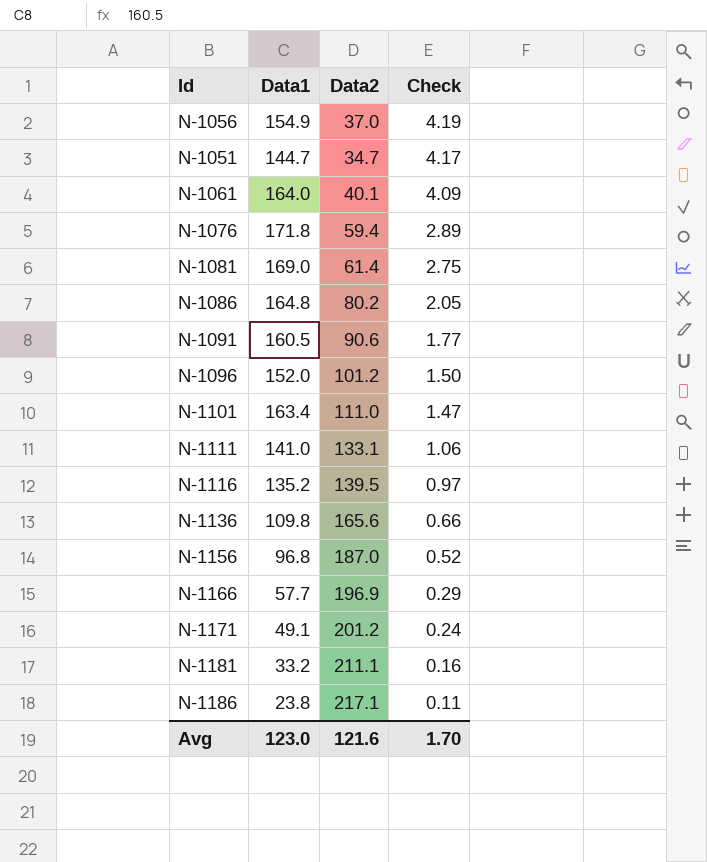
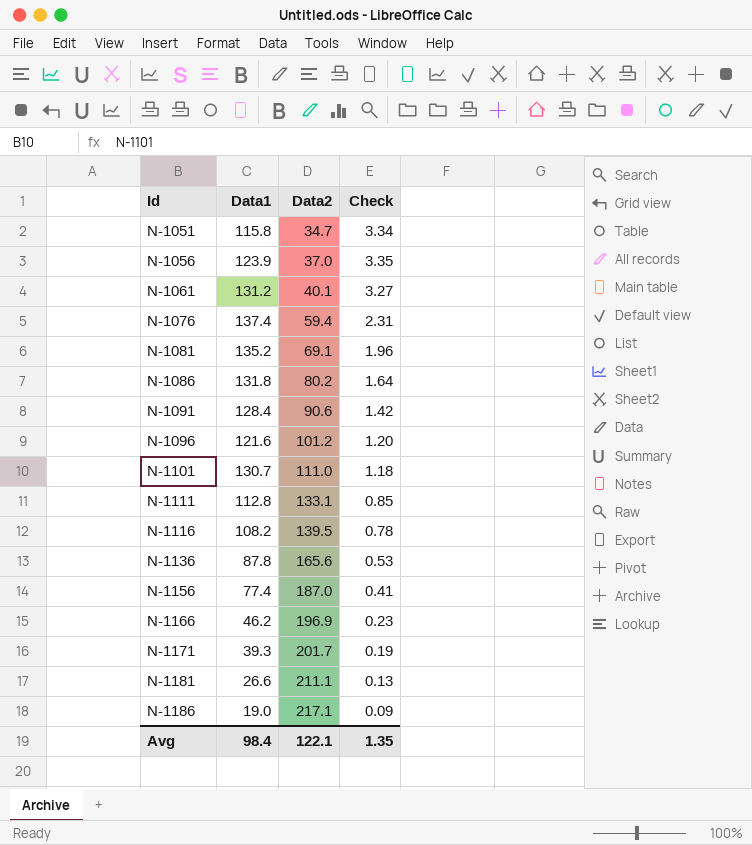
row order: Check descending -> Id ascending
N-1051 | Data1: 144.7 -> 115.8
N-1051 | Check: 4.17 -> 3.34
N-1056 | Data1: 154.9 -> 123.9
N-1056 | Check: 4.19 -> 3.35
N-1061 | Data1: 164.0 -> 131.2
N-1061 | Check: 4.09 -> 3.27
N-1076 | Data1: 171.8 -> 137.4
N-1076 | Check: 2.89 -> 2.31
N-1081 | Data1: 169.0 -> 135.2
N-1081 | Data2: 61.4 -> 69.1
N-1081 | Check: 2.75 -> 1.96
N-1086 | Data1: 164.8 -> 131.8
N-1086 | Check: 2.05 -> 1.64
N-1091 | Data1: 160.5 -> 128.4
N-1091 | Check: 1.77 -> 1.42
N-1096 | Data1: 152.0 -> 121.6
N-1096 | Check: 1.50 -> 1.20
N-1101 | Data1: 163.4 -> 130.7
N-1101 | Check: 1.47 -> 1.18
N-1111 | Data1: 141.0 -> 112.8
N-1111 | Check: 1.06 -> 0.85
N-1116 | Data1: 135.2 -> 108.2
N-1116 | Check: 0.97 -> 0.78
N-1136 | Data1: 109.8 -> 87.8
N-1136 | Check: 0.66 -> 0.53
N-1156 | Data1: 96.8 -> 77.4
N-1156 | Check: 0.52 -> 0.41
N-1166 | Data1: 57.7 -> 46.2
N-1166 | Check: 0.29 -> 0.23
N-1171 | Data1: 49.1 -> 39.3
N-1171 | Data2: 201.2 -> 201.7
N-1171 | Check: 0.24 -> 0.19
N-1181 | Data1: 33.2 -> 26.6
N-1181 | Check: 0.16 -> 0.13
N-1186 | Data1: 23.8 -> 19.0
N-1186 | Check: 0.11 -> 0.09
Avg | Data1: 123.0 -> 98.4
Avg | Data2: 121.6 -> 122.1
Avg | Check: 1.70 -> 1.35

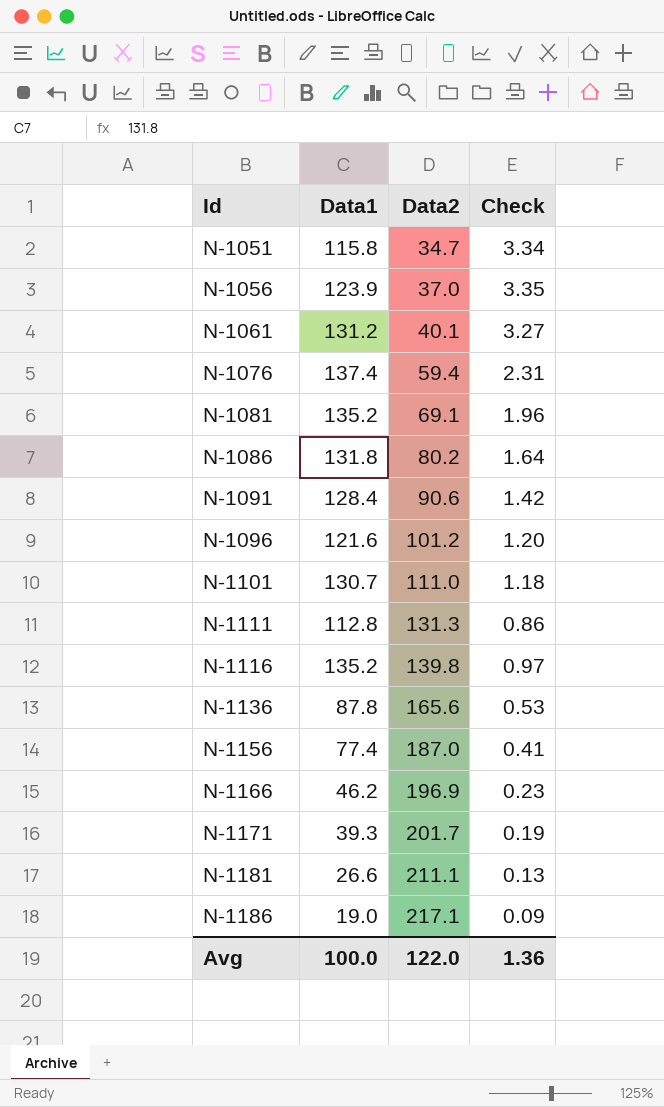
N-1111 | Data2: 133.1 -> 131.3
N-1111 | Check: 0.85 -> 0.86
N-1116 | Data1: 108.2 -> 135.2
N-1116 | Data2: 139.5 -> 139.8
N-1116 | Check: 0.78 -> 0.97
Avg | Data1: 98.4 -> 100.0
Avg | Data2: 122.1 -> 122.0
Avg | Check: 1.35 -> 1.36

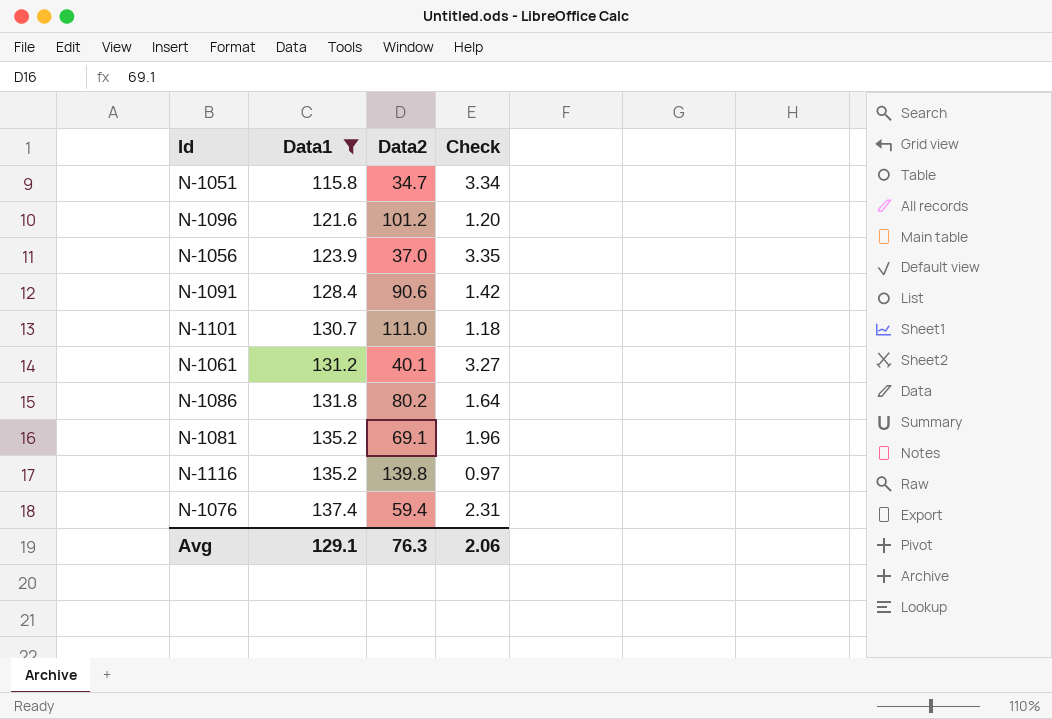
filter: none -> Data1 >= 115.8
row order: Id ascending -> Data1 ascending
Avg | Data1: 100.0 -> 129.1
Avg | Data2: 122.0 -> 76.3
Avg | Check: 1.36 -> 2.06

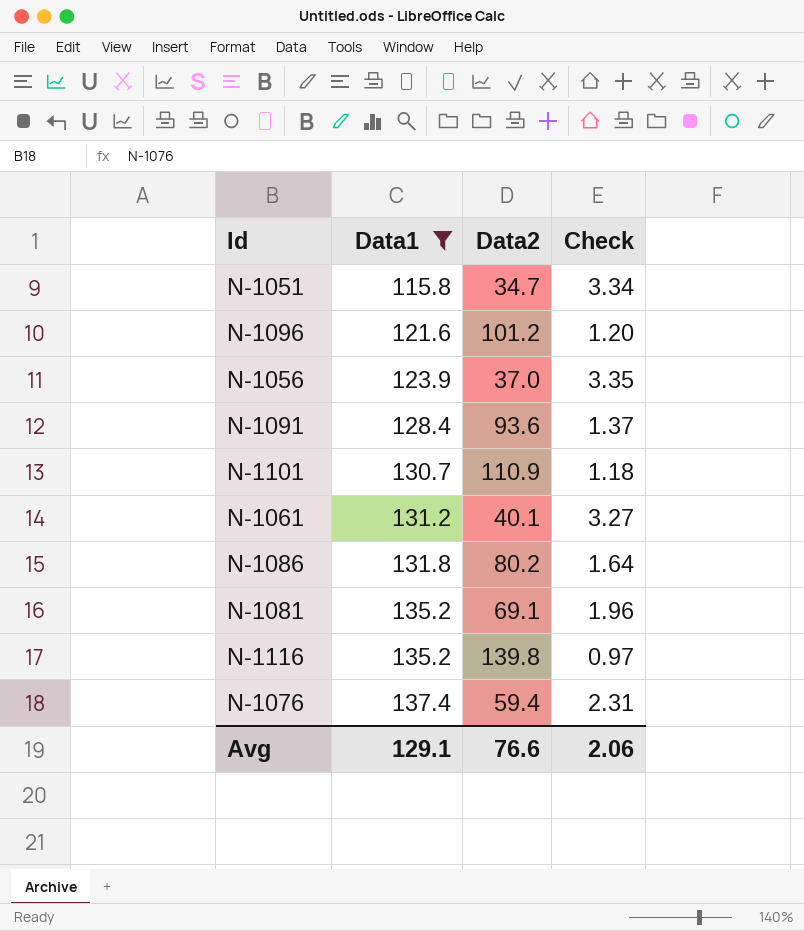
N-1091 | Data2: 90.6 -> 93.6
N-1091 | Check: 1.42 -> 1.37
N-1101 | Data2: 111.0 -> 110.9
Avg | Data2: 76.3 -> 76.6

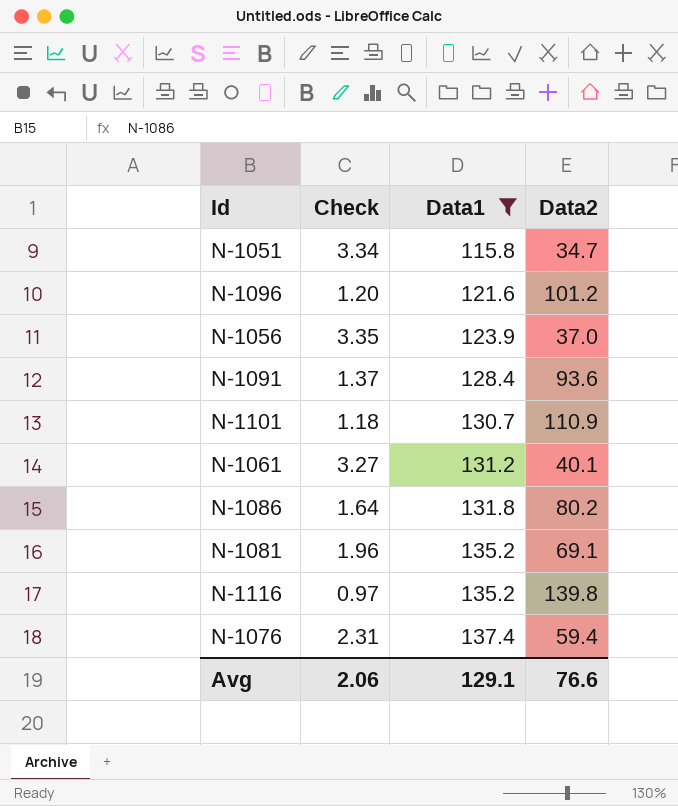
column Check | position: 4 -> 2

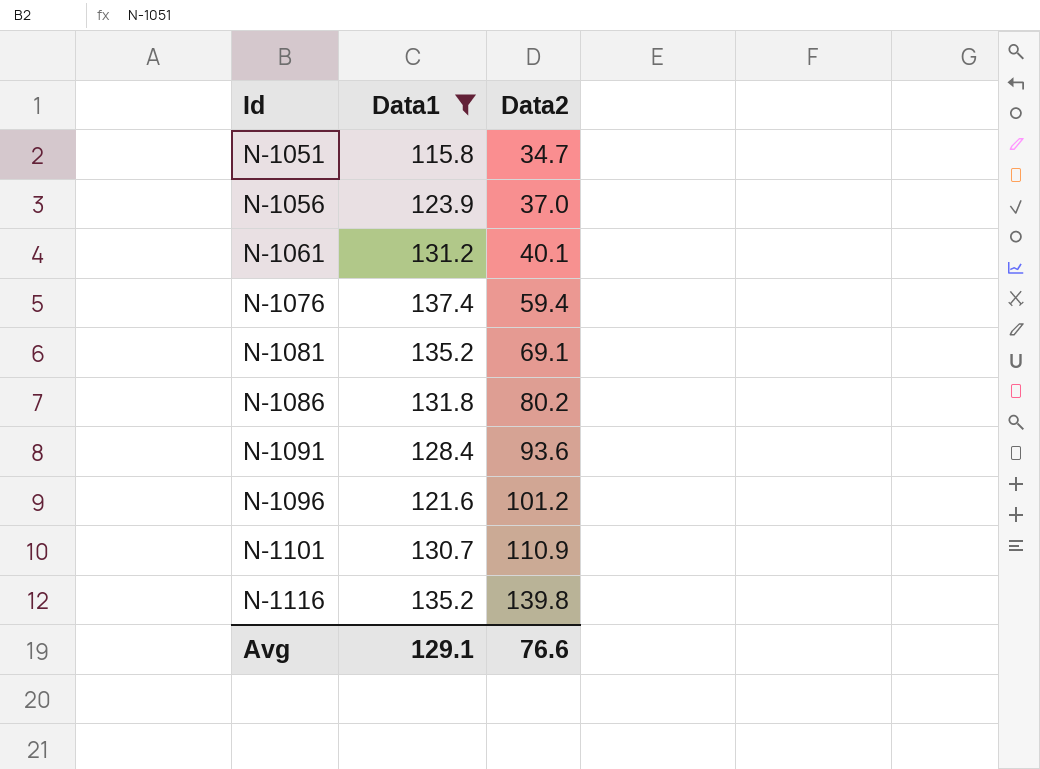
row order: Data1 ascending -> Id ascending
column Check | formula: [Data1] / [Data2] -> none

